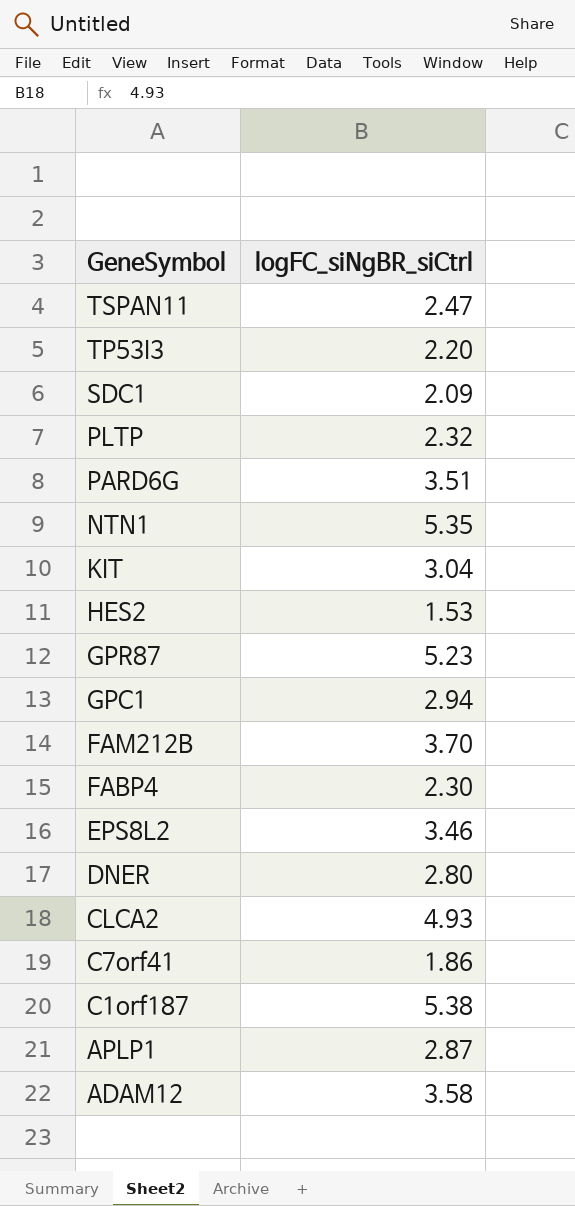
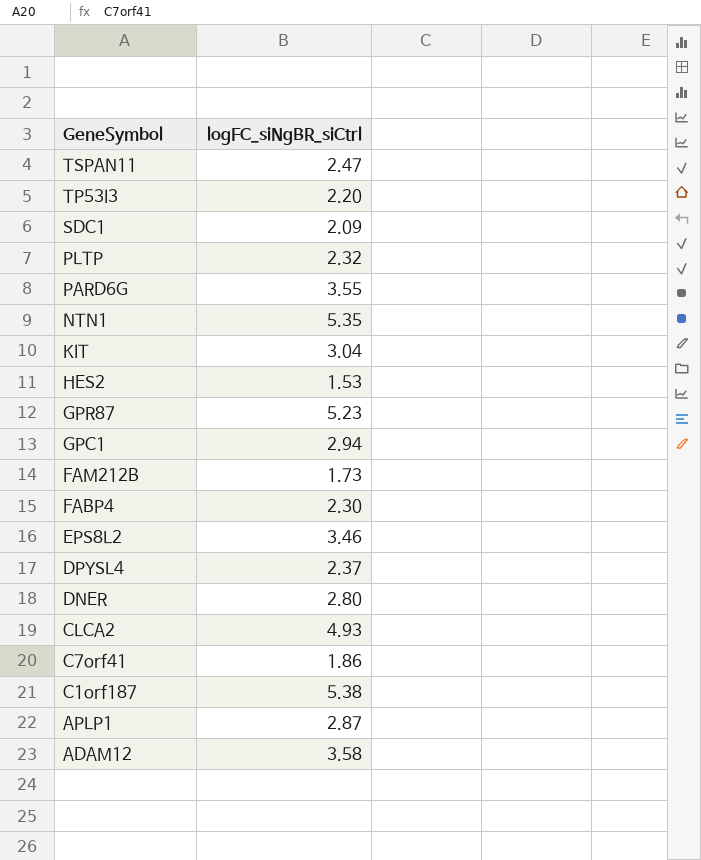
PARD6G | logFC_siNgBR_siCtrl: 3.51 -> 3.55
FAM212B | logFC_siNgBR_siCtrl: 3.70 -> 1.73
row DPYSL4: none -> 2.37

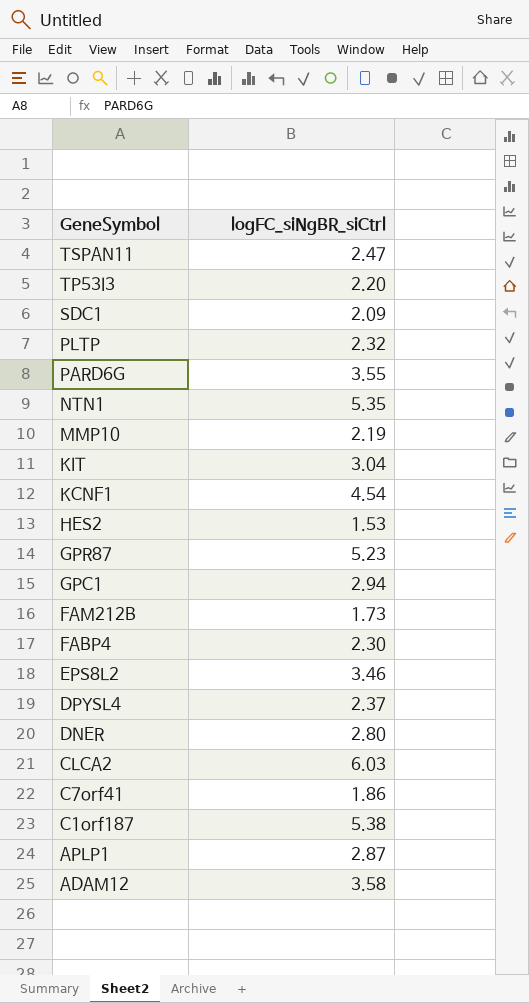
row MMP10: none -> 2.19
row KCNF1: none -> 4.54
CLCA2 | logFC_siNgBR_siCtrl: 4.93 -> 6.03

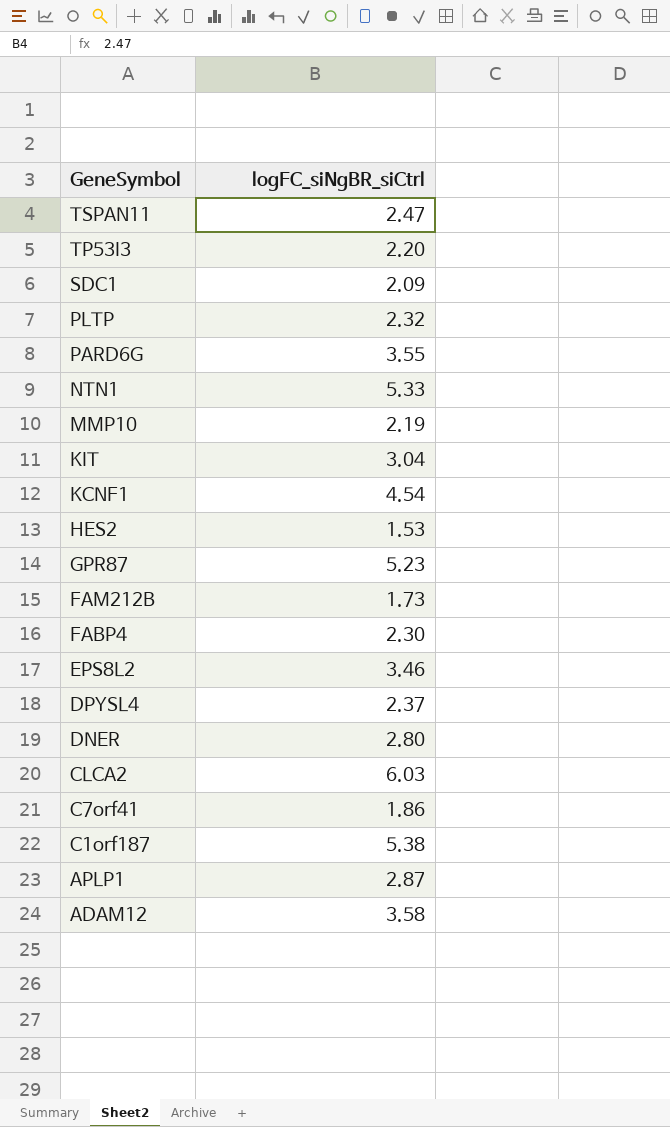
row GPC1: 2.94 -> none
NTN1 | logFC_siNgBR_siCtrl: 5.35 -> 5.33

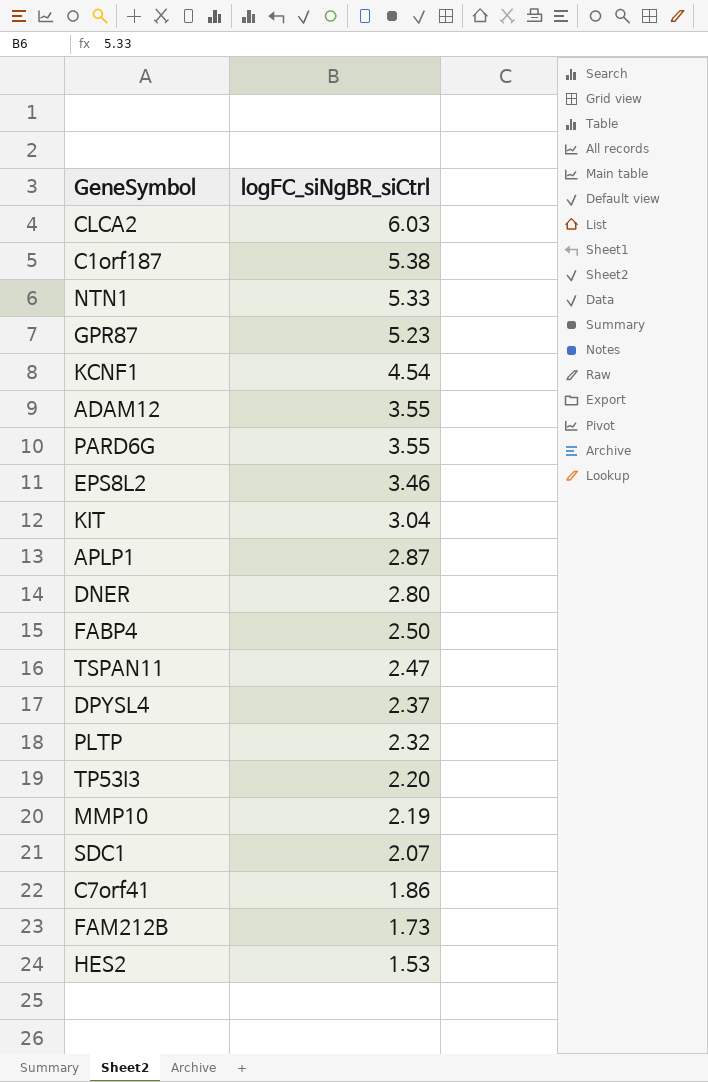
row order: GeneSymbol descending -> logFC_siNgBR_siCtrl descending
ADAM12 | logFC_siNgBR_siCtrl: 3.58 -> 3.55
FABP4 | logFC_siNgBR_siCtrl: 2.30 -> 2.50
SDC1 | logFC_siNgBR_siCtrl: 2.09 -> 2.07

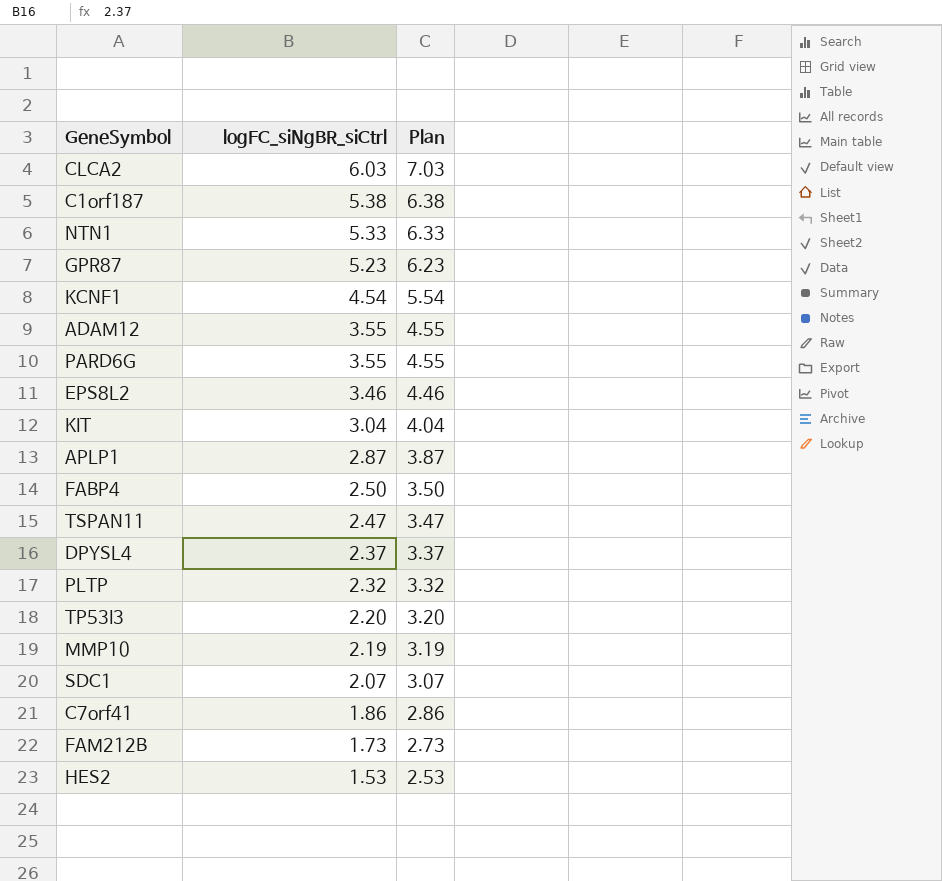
column Plan | formula: none -> [logFC_siNgBR_siCtrl] + 1
row DNER: 2.80 -> none

